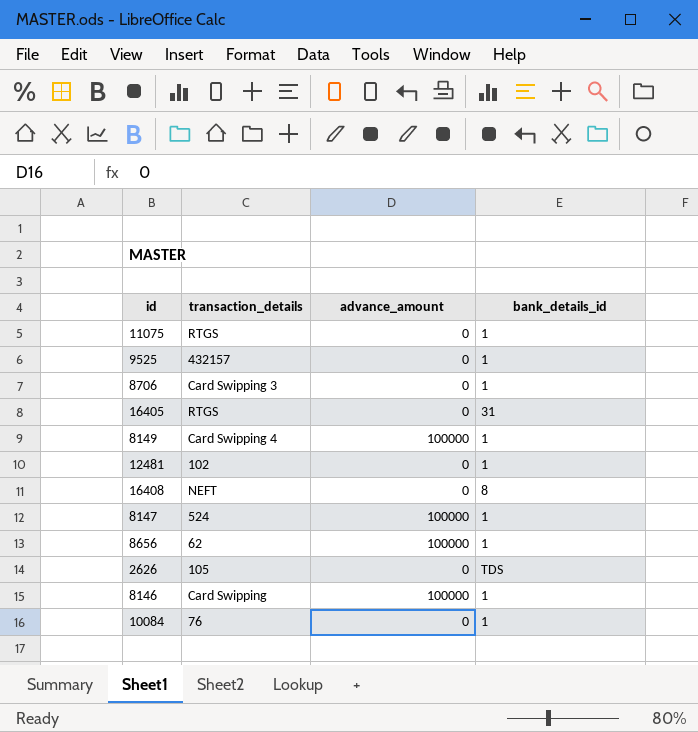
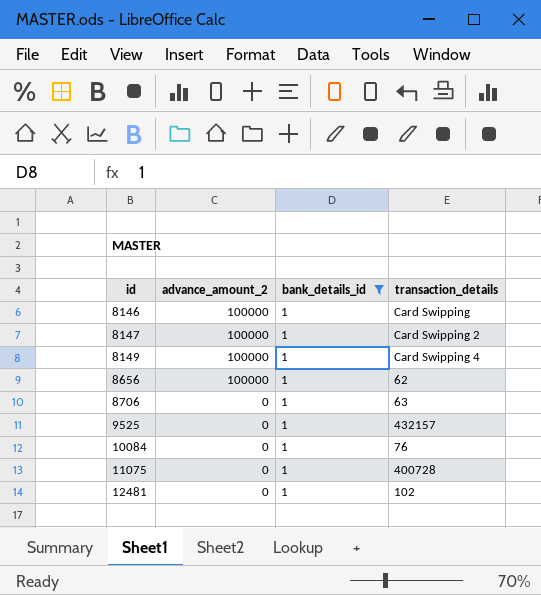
filter: none -> bank_details_id = 1
row order: none -> id ascending
column name: advance_amount -> advance_amount_2
column transaction_details | position: 2 -> 4
8147 | transaction_details: 524 -> Card Swipping 2
8706 | transaction_details: Card Swipping 3 -> 63
11075 | transaction_details: RTGS -> 400728

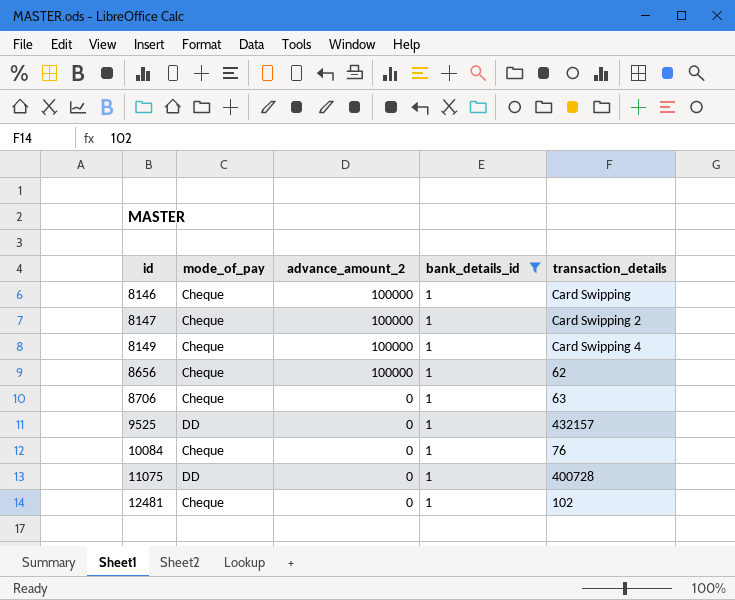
column mode_of_pay | position: none -> 2

